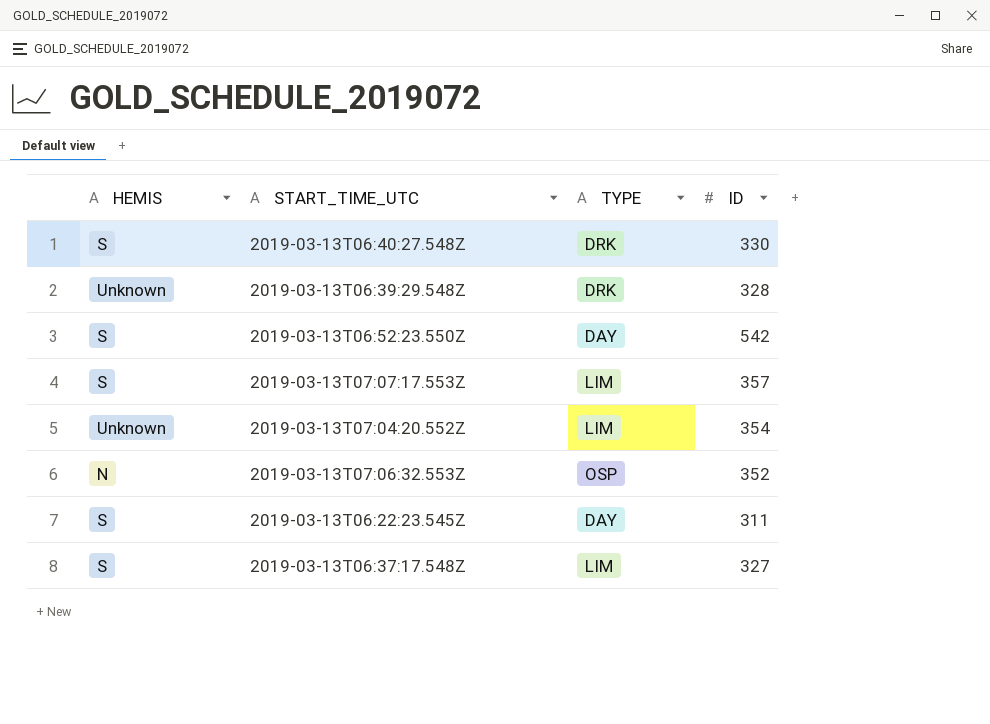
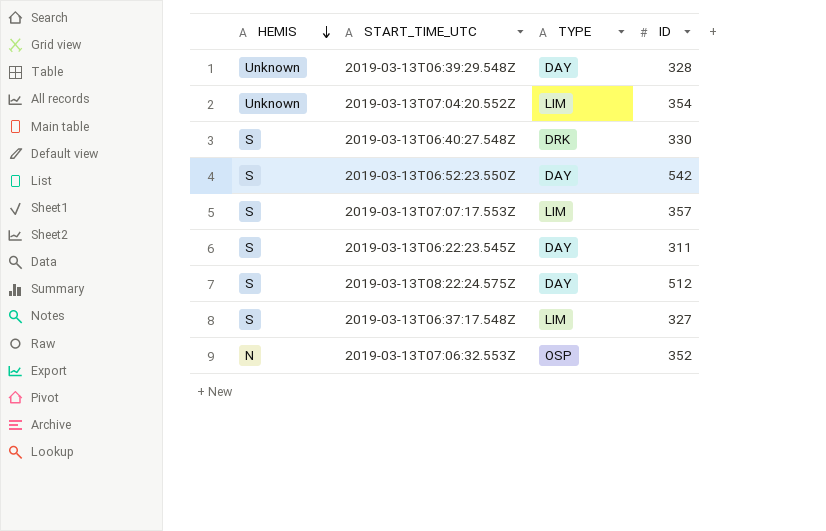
row order: none -> HEMIS descending
2019-03-13T06:39:29.548Z | TYPE: DRK -> DAY
row 2019-03-13T08:22:24.575Z: none -> S | DAY | 512

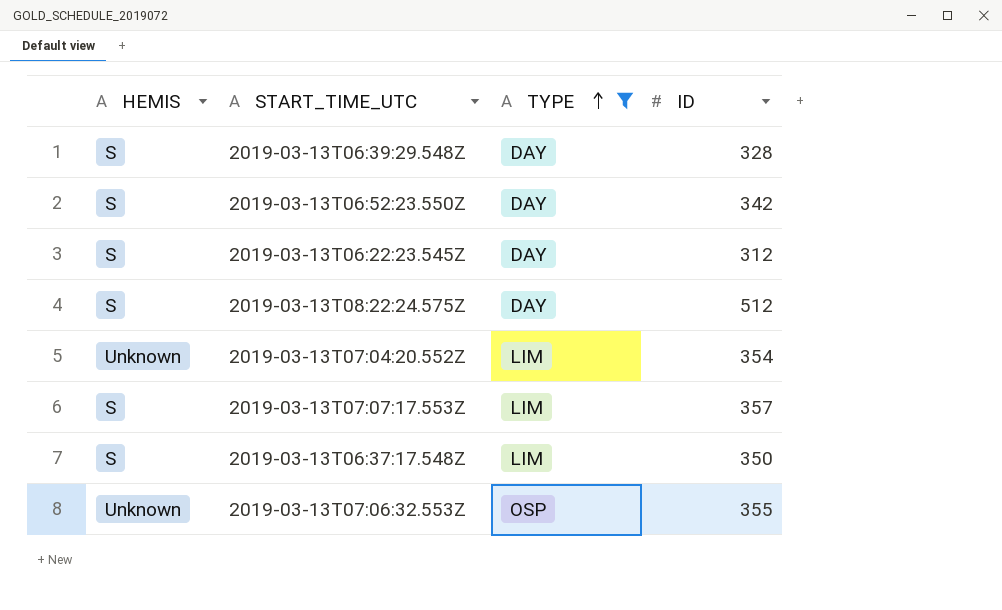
filter: none -> TYPE != DRK
row order: HEMIS descending -> TYPE ascending
2019-03-13T06:39:29.548Z | HEMIS: Unknown -> S
2019-03-13T06:52:23.550Z | ID: 542 -> 342
2019-03-13T06:22:23.545Z | ID: 311 -> 312
2019-03-13T06:37:17.548Z | ID: 327 -> 350
2019-03-13T07:06:32.553Z | HEMIS: N -> Unknown
2019-03-13T07:06:32.553Z | ID: 352 -> 355

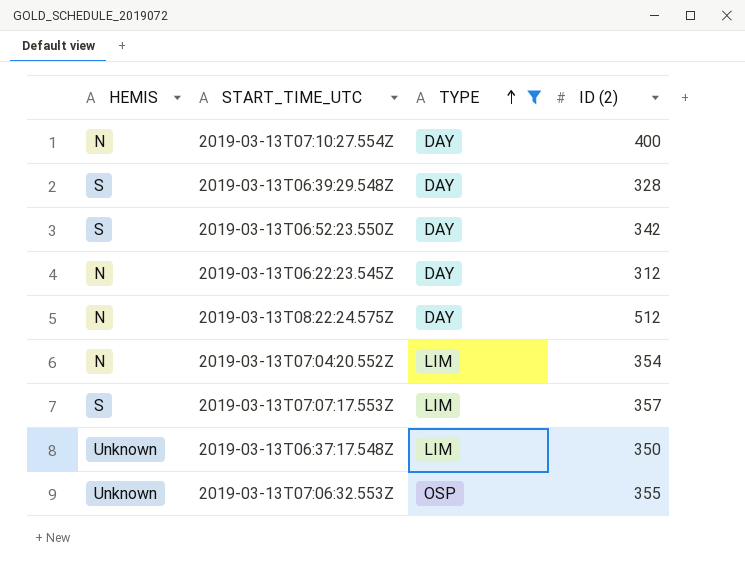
column name: ID -> ID (2)
row 2019-03-13T07:10:27.554Z: none -> N | DAY | 400
2019-03-13T06:22:23.545Z | HEMIS: S -> N
2019-03-13T08:22:24.575Z | HEMIS: S -> N
2019-03-13T07:04:20.552Z | HEMIS: Unknown -> N
2019-03-13T06:37:17.548Z | HEMIS: S -> Unknown

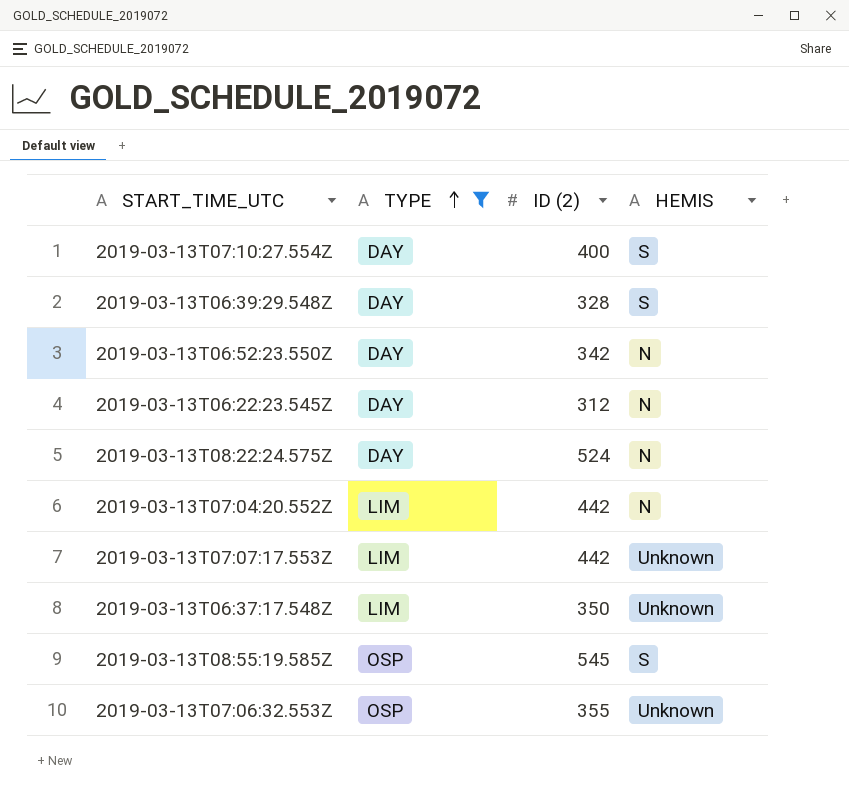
column HEMIS | position: 1 -> 4
2019-03-13T07:10:27.554Z | HEMIS: N -> S
2019-03-13T06:52:23.550Z | HEMIS: S -> N
2019-03-13T08:22:24.575Z | ID (2): 512 -> 524
2019-03-13T07:04:20.552Z | ID (2): 354 -> 442
2019-03-13T07:07:17.553Z | ID (2): 357 -> 442
2019-03-13T07:07:17.553Z | HEMIS: S -> Unknown
row 2019-03-13T08:55:19.585Z: none -> OSP | 545 | S

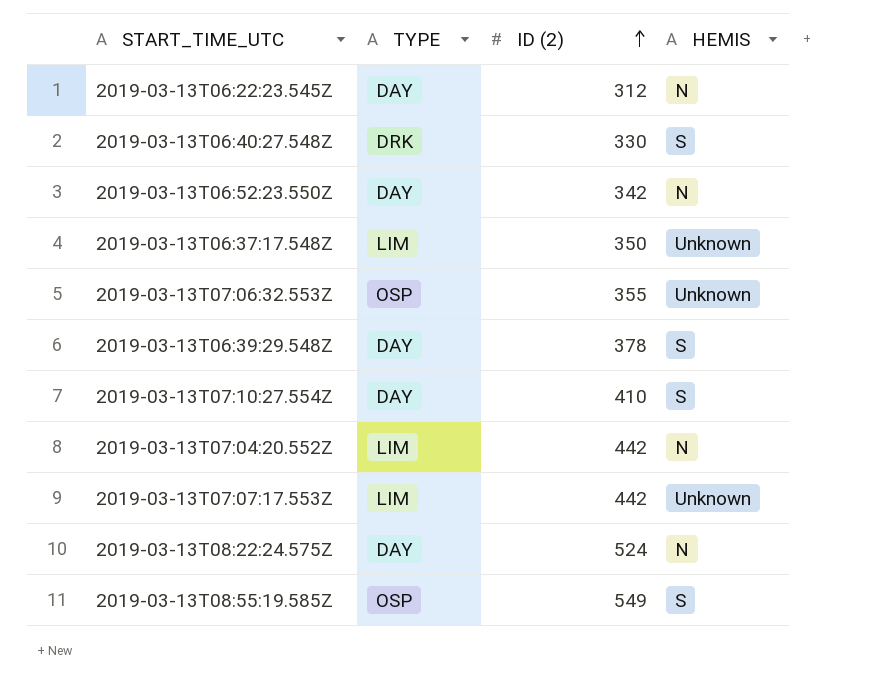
filter: TYPE != DRK -> none
row order: TYPE ascending -> ID (2) ascending
2019-03-13T06:39:29.548Z | ID (2): 328 -> 378
2019-03-13T07:10:27.554Z | ID (2): 400 -> 410
2019-03-13T08:55:19.585Z | ID (2): 545 -> 549

